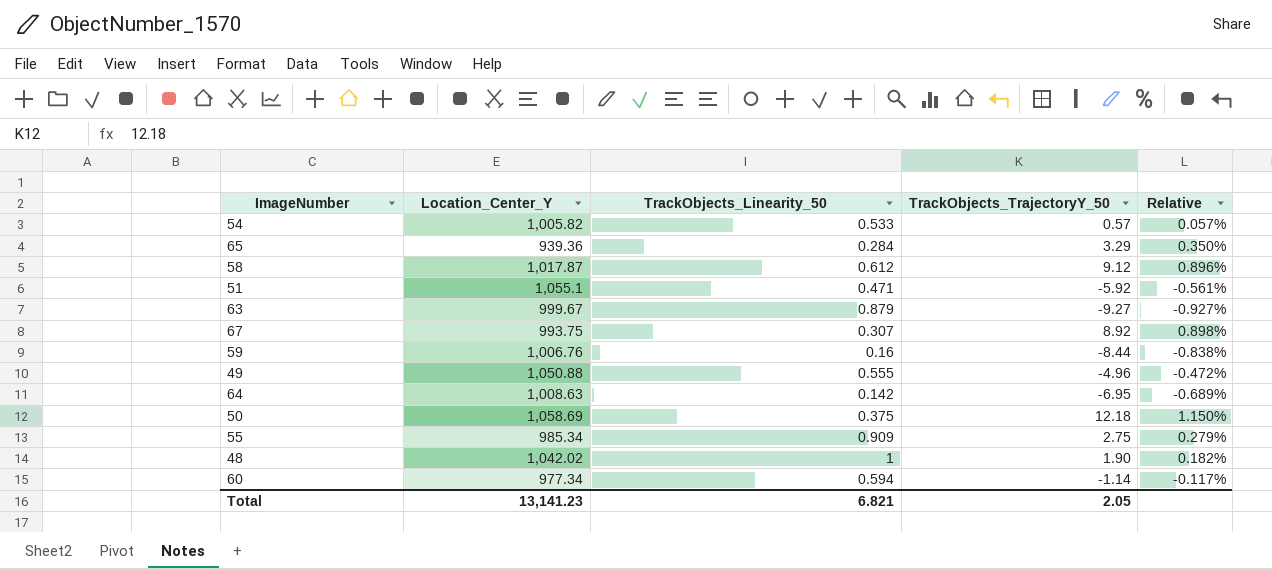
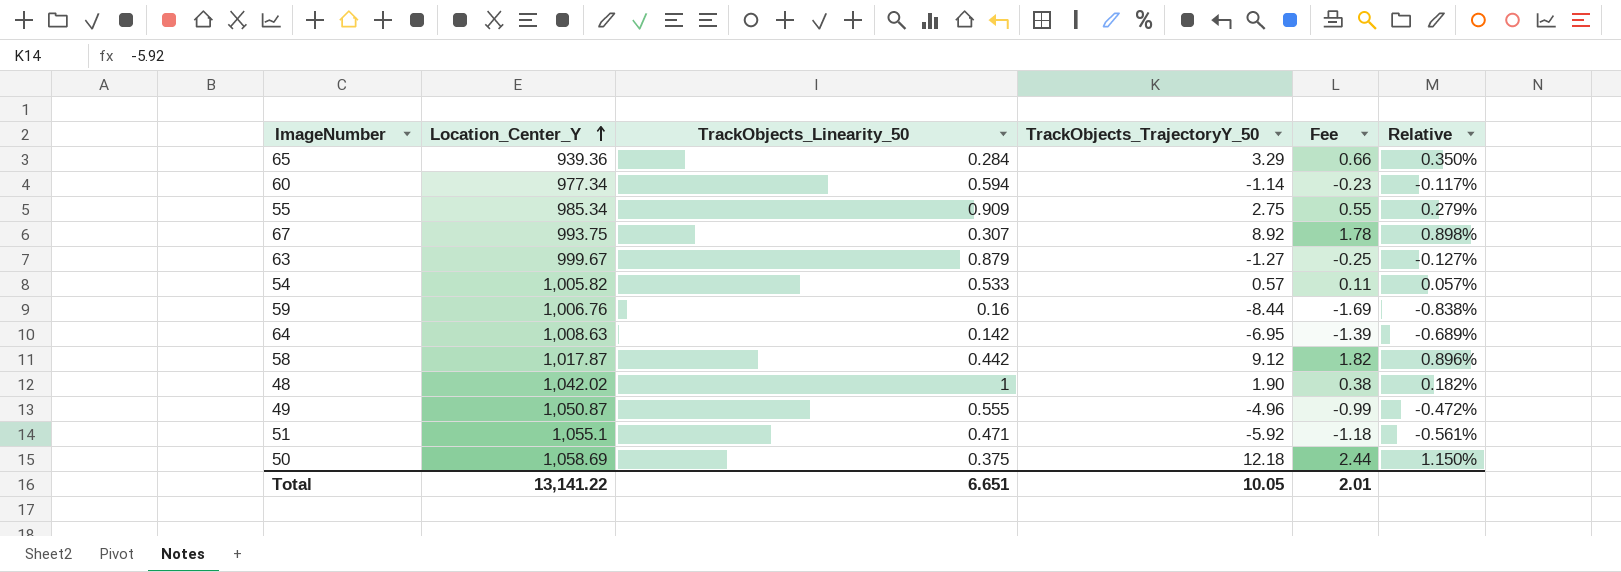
row order: none -> Location_Center_Y ascending
column Fee | formula: none -> [TrackObjects_TrajectoryY_50] * 0.2
63 | TrackObjects_TrajectoryY_50: -9.27 -> -1.27
63 | Relative: -0.927% -> -0.127%
58 | TrackObjects_Linearity_50: 0.612 -> 0.442
49 | Location_Center_Y: 1,050.88 -> 1,050.87
Total | Location_Center_Y: 13,141.23 -> 13,141.22
Total | TrackObjects_Linearity_50: 6.821 -> 6.651
Total | TrackObjects_TrajectoryY_50: 2.05 -> 10.05

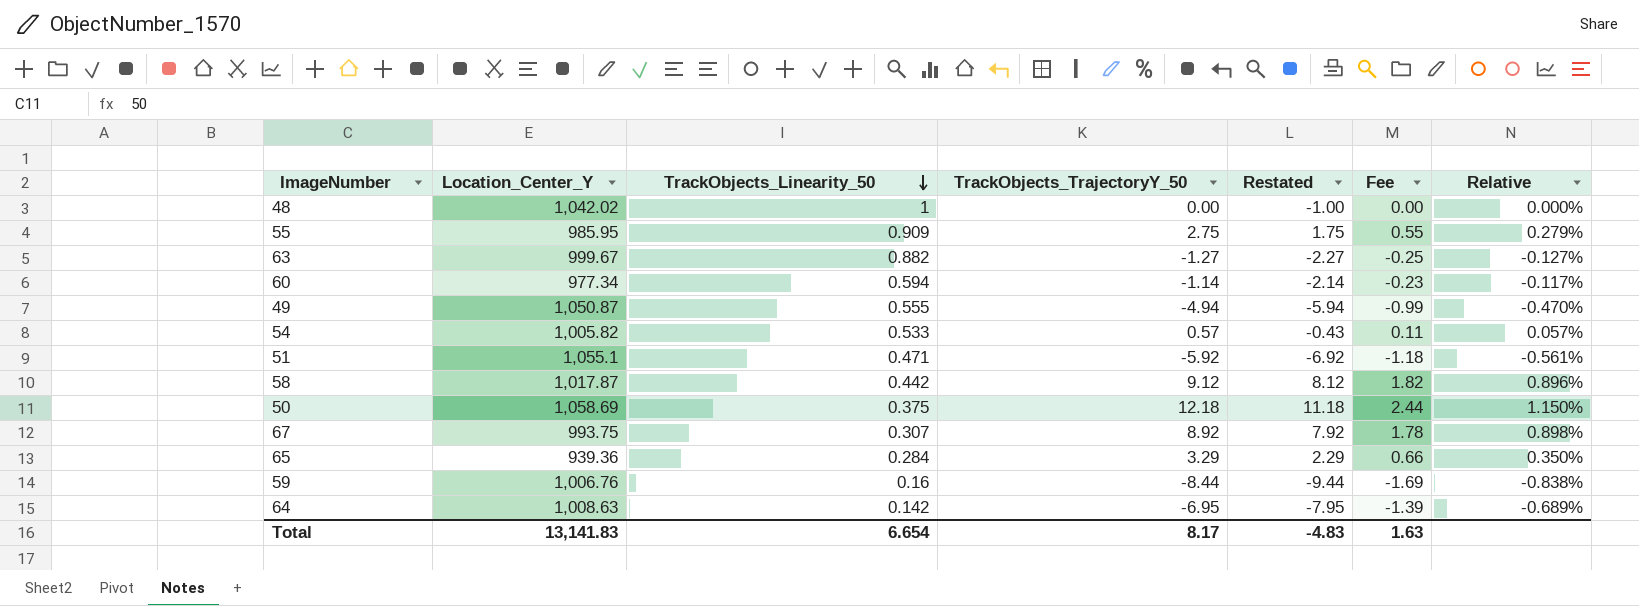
row order: Location_Center_Y ascending -> TrackObjects_Linearity_50 descending
column Restated | formula: none -> [TrackObjects_TrajectoryY_50] - 1
48 | TrackObjects_TrajectoryY_50: 1.90 -> 0.00
48 | Fee: 0.38 -> 0.00
48 | Relative: 0.182% -> 0.000%
55 | Location_Center_Y: 985.34 -> 985.95
63 | TrackObjects_Linearity_50: 0.879 -> 0.882
49 | TrackObjects_TrajectoryY_50: -4.96 -> -4.94
49 | Relative: -0.472% -> -0.470%
Total | Location_Center_Y: 13,141.22 -> 13,141.83
Total | TrackObjects_Linearity_50: 6.651 -> 6.654
Total | TrackObjects_TrajectoryY_50: 10.05 -> 8.17
Total | Fee: 2.01 -> 1.63

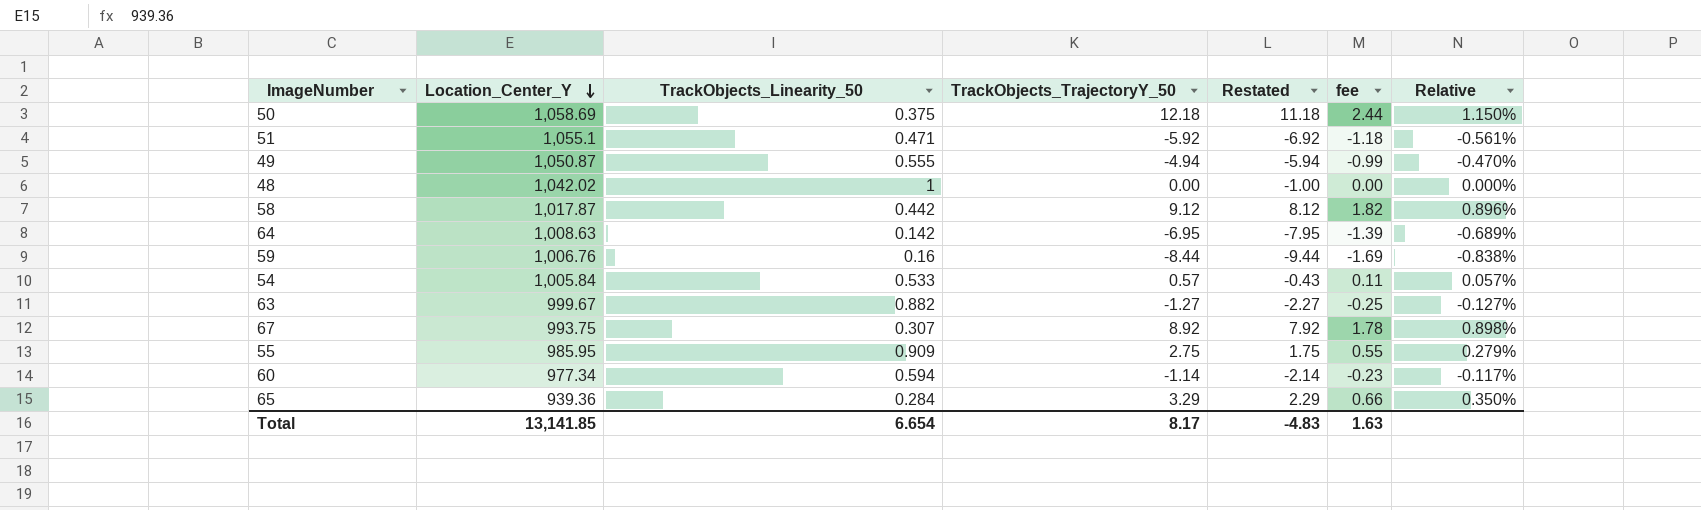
row order: TrackObjects_Linearity_50 descending -> Location_Center_Y descending
column name: Fee -> fee
54 | Location_Center_Y: 1,005.82 -> 1,005.84
Total | Location_Center_Y: 13,141.83 -> 13,141.85

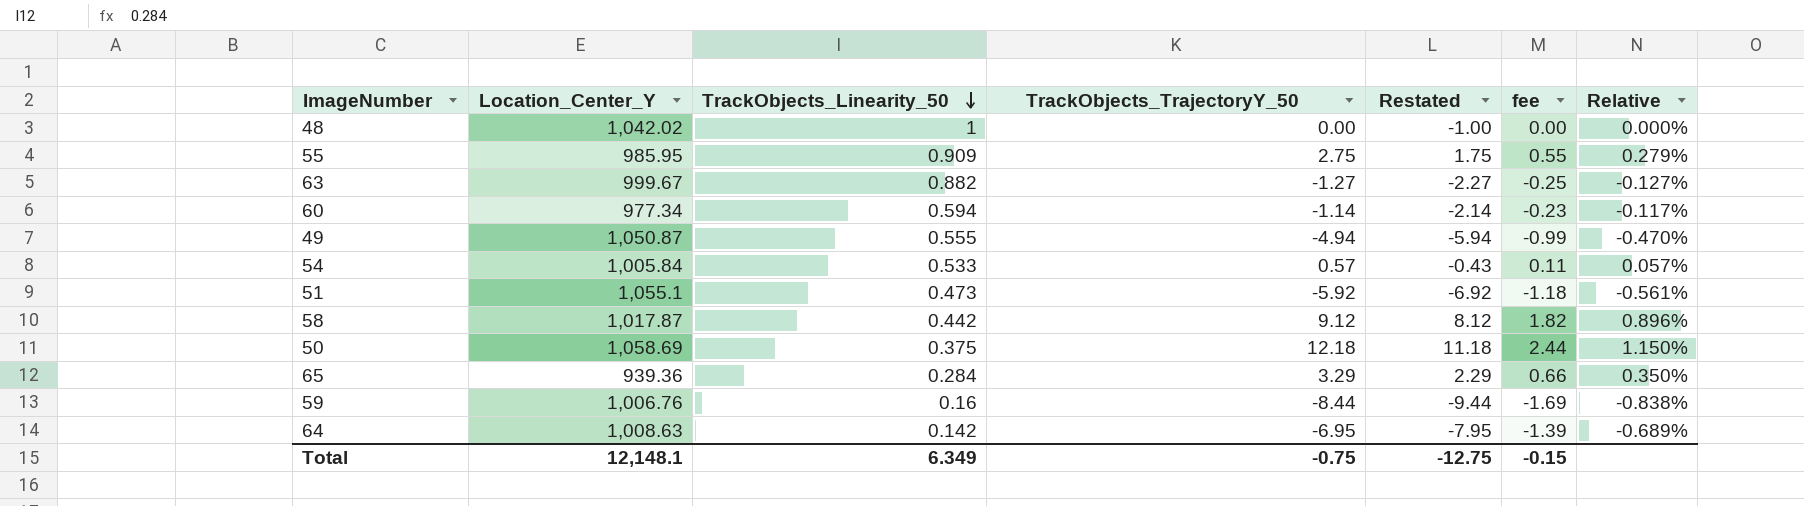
row order: Location_Center_Y descending -> TrackObjects_Linearity_50 descending
row 67: 993.75 | 0.307 | 8.92 | 7.92 | 1.78 | 0.898% -> none
51 | TrackObjects_Linearity_50: 0.471 -> 0.473
Total | Location_Center_Y: 13,141.85 -> 12,148.1
Total | TrackObjects_Linearity_50: 6.654 -> 6.349
Total | TrackObjects_TrajectoryY_50: 8.17 -> -0.75
Total | Restated: -4.83 -> -12.75
Total | fee: 1.63 -> -0.15

